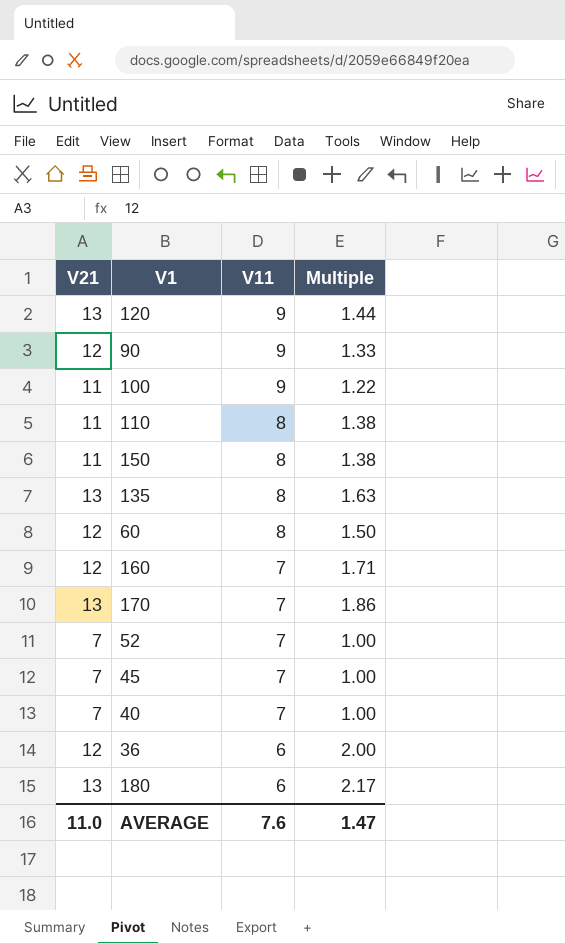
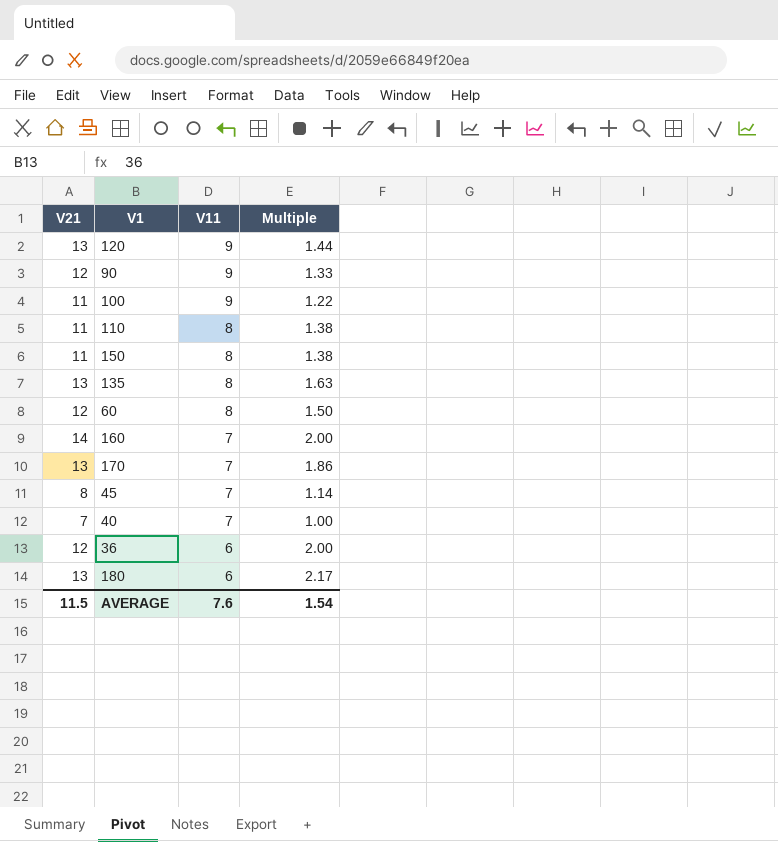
row 52: 7 | 7 | 1.00 -> none
160 | V21: 12 -> 14
160 | Multiple: 1.71 -> 2.00
45 | V21: 7 -> 8
45 | Multiple: 1.00 -> 1.14
AVERAGE | V21: 11.0 -> 11.5
AVERAGE | Multiple: 1.47 -> 1.54

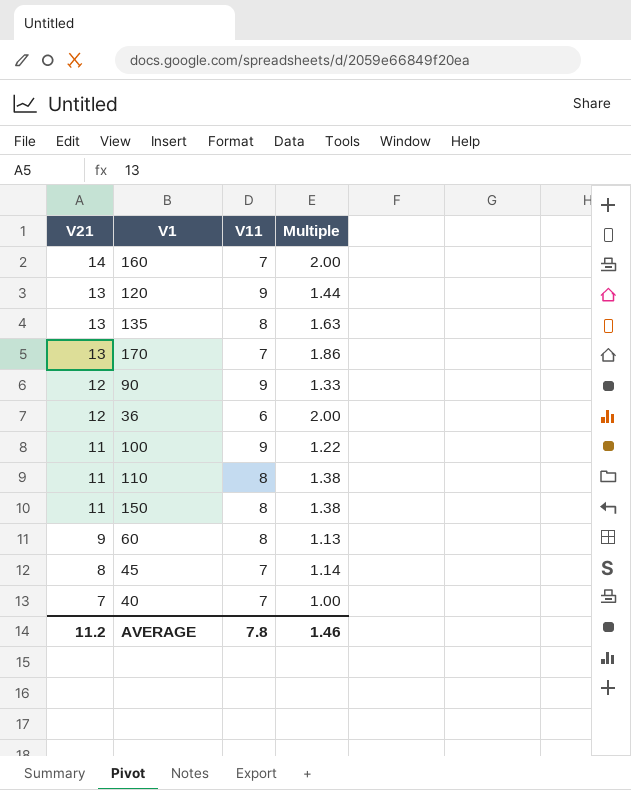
row order: V11 descending -> V21 descending
row 180: 13 | 6 | 2.17 -> none
60 | V21: 12 -> 9
60 | Multiple: 1.50 -> 1.13
AVERAGE | V21: 11.5 -> 11.2
AVERAGE | V11: 7.6 -> 7.8
AVERAGE | Multiple: 1.54 -> 1.46

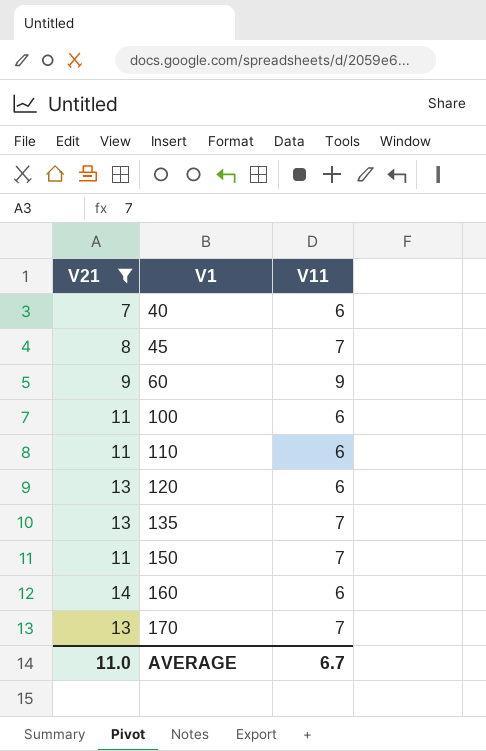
filter: none -> V21 != 12
row order: V21 descending -> V1 ascending
column Multiple | formula: [V21] / [V11] -> none
40 | V11: 7 -> 6
60 | V11: 8 -> 9
100 | V11: 9 -> 6
110 | V11: 8 -> 6
120 | V11: 9 -> 6
135 | V11: 8 -> 7
150 | V11: 8 -> 7
160 | V11: 7 -> 6
AVERAGE | V21: 11.2 -> 11.0
AVERAGE | V11: 7.8 -> 6.7

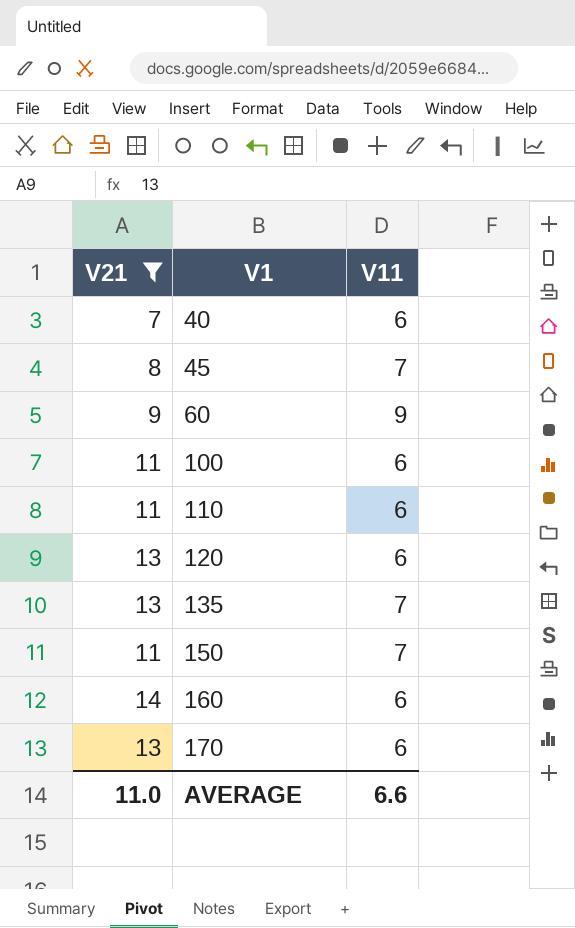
170 | V11: 7 -> 6
AVERAGE | V11: 6.7 -> 6.6

